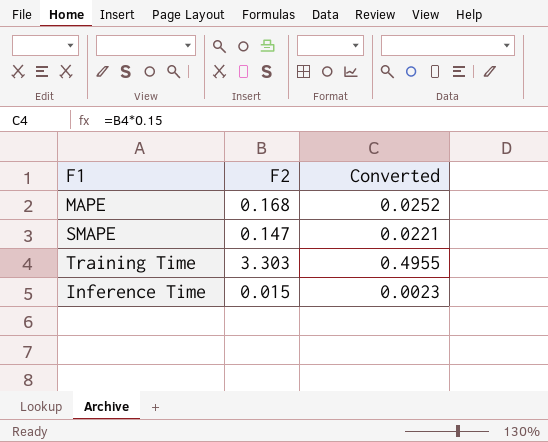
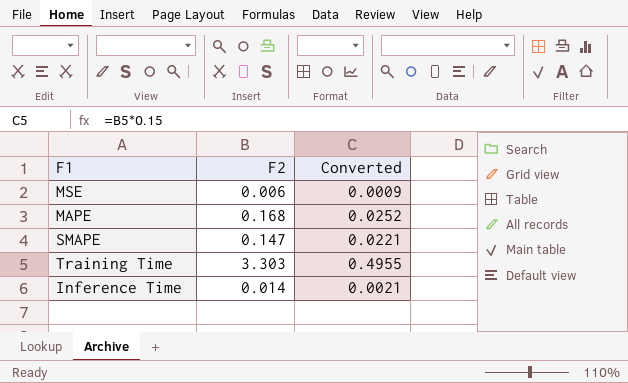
row MSE: none -> 0.006 | 0.0009
Inference Time | F2: 0.015 -> 0.014
Inference Time | Converted: 0.0023 -> 0.0021

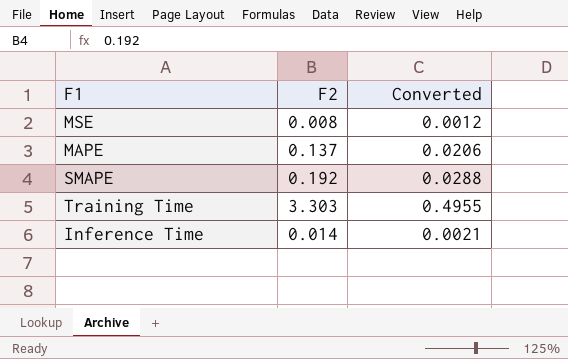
MSE | F2: 0.006 -> 0.008
MSE | Converted: 0.0009 -> 0.0012
MAPE | F2: 0.168 -> 0.137
MAPE | Converted: 0.0252 -> 0.0206
SMAPE | F2: 0.147 -> 0.192
SMAPE | Converted: 0.0221 -> 0.0288

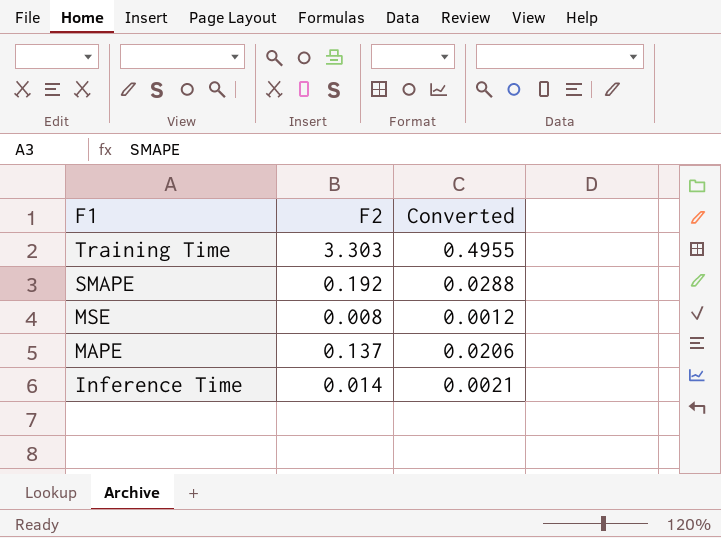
row order: none -> F1 descending

